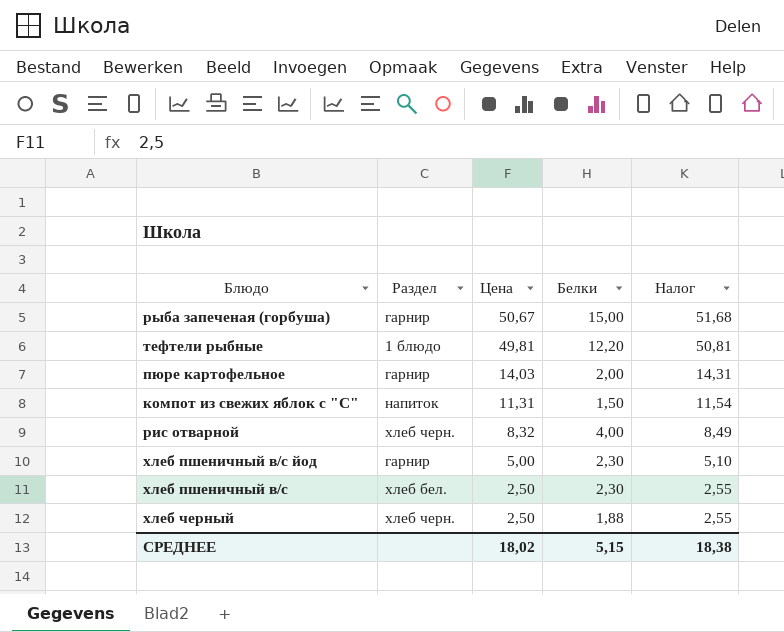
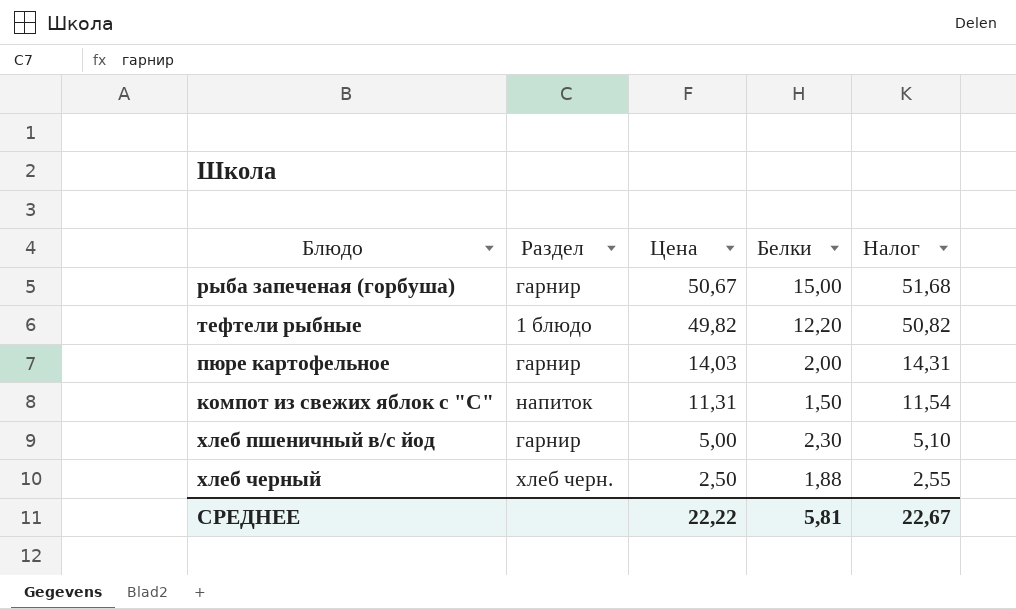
row рис отварной: хлеб черн. | 8,32 | 4,00 | 8,49 -> none
row хлеб пшеничный в/с: хлеб бел. | 2,50 | 2,30 | 2,55 -> none
тефтели рыбные | Цена: 49,81 -> 49,82
тефтели рыбные | Налог: 50,81 -> 50,82
СРЕДНЕЕ | Цена: 18,02 -> 22,22
СРЕДНЕЕ | Белки: 5,15 -> 5,81
СРЕДНЕЕ | Налог: 18,38 -> 22,67

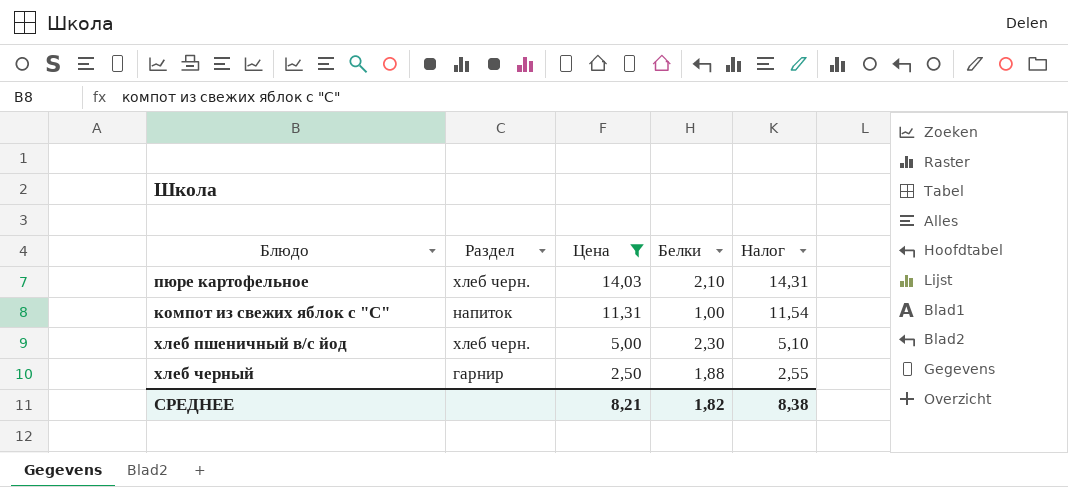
filter: none -> Цена <= 14,03
пюре картофельное | Раздел: гарнир -> хлеб черн.
пюре картофельное | Белки: 2,00 -> 2,10
компот из свежих яблок с "С" | Белки: 1,50 -> 1,00
хлеб пшеничный в/с йод | Раздел: гарнир -> хлеб черн.
хлеб черный | Раздел: хлеб черн. -> гарнир
СРЕДНЕЕ | Цена: 22,22 -> 8,21
СРЕДНЕЕ | Белки: 5,81 -> 1,82
СРЕДНЕЕ | Налог: 22,67 -> 8,38

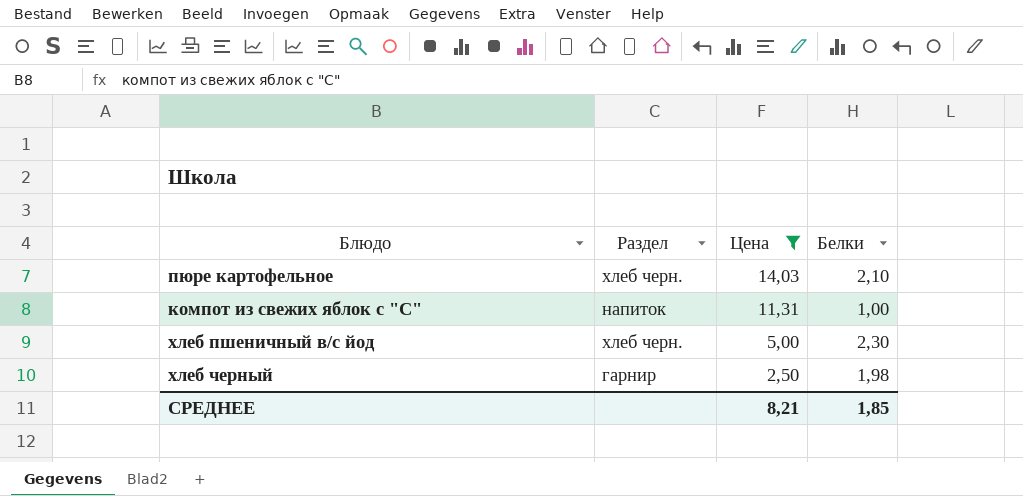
column Налог | formula: [Цена] * 1,02 -> none
хлеб черный | Белки: 1,88 -> 1,98
СРЕДНЕЕ | Белки: 1,82 -> 1,85

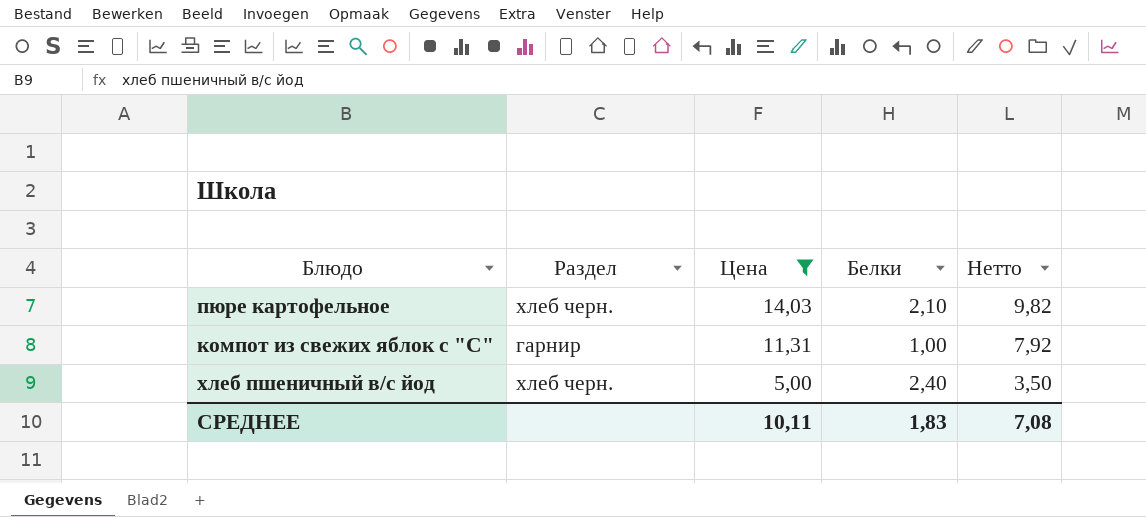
column Нетто | formula: none -> [Цена] * 0,7
row хлеб черный: гарнир | 2,50 | 1,98 -> none
компот из свежих яблок с "С" | Раздел: напиток -> гарнир
хлеб пшеничный в/с йод | Белки: 2,30 -> 2,40
СРЕДНЕЕ | Цена: 8,21 -> 10,11
СРЕДНЕЕ | Белки: 1,85 -> 1,83

